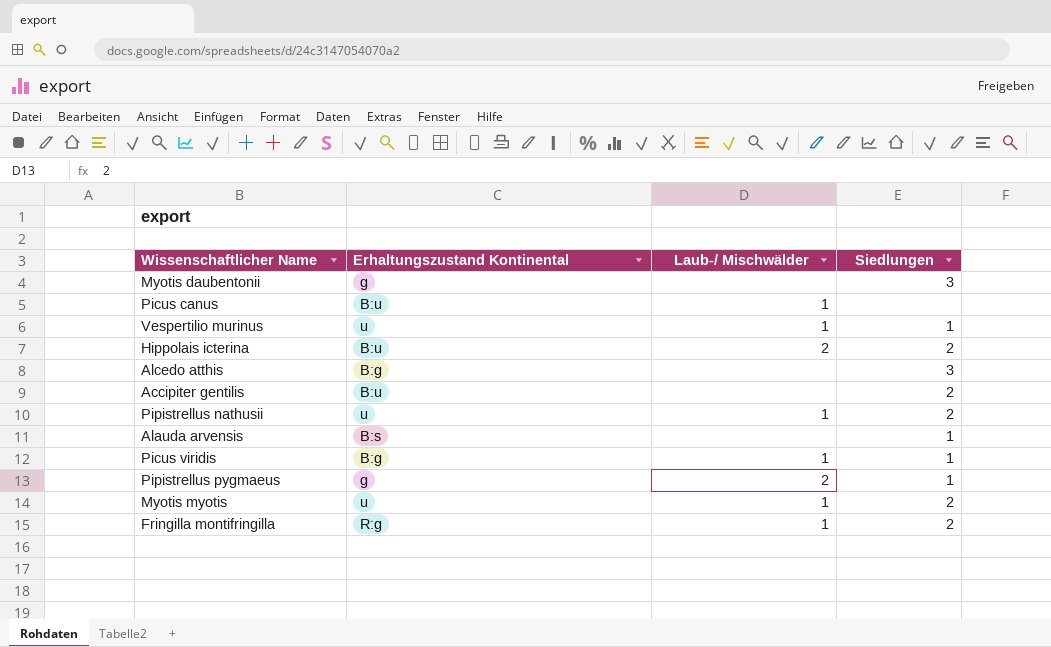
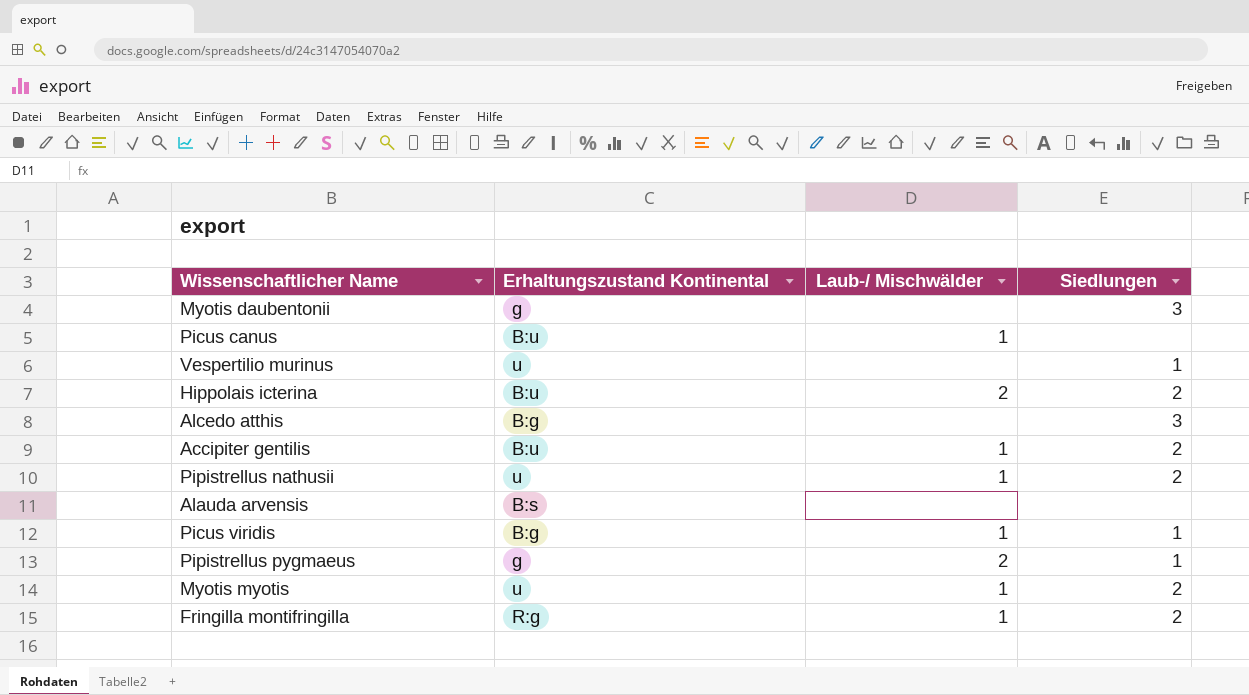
Vespertilio murinus | Laub-/ Mischwälder: 1 -> none
Accipiter gentilis | Laub-/ Mischwälder: none -> 1
Alauda arvensis | Siedlungen: 1 -> none

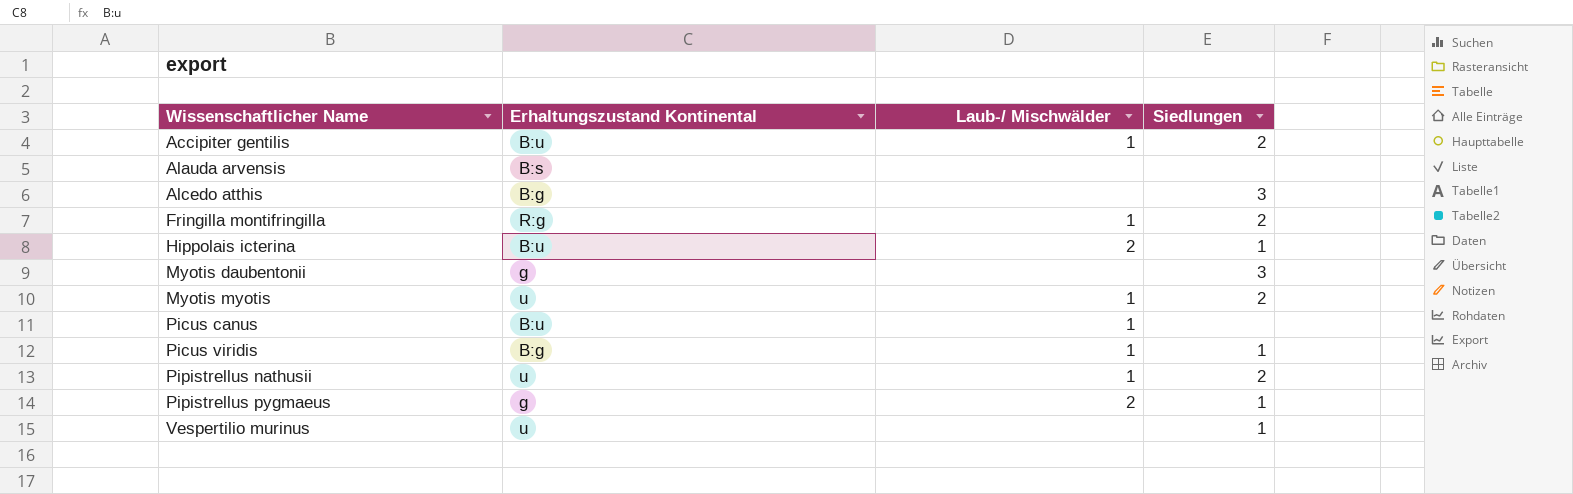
row order: none -> Wissenschaftlicher Name ascending
Hippolais icterina | Siedlungen: 2 -> 1

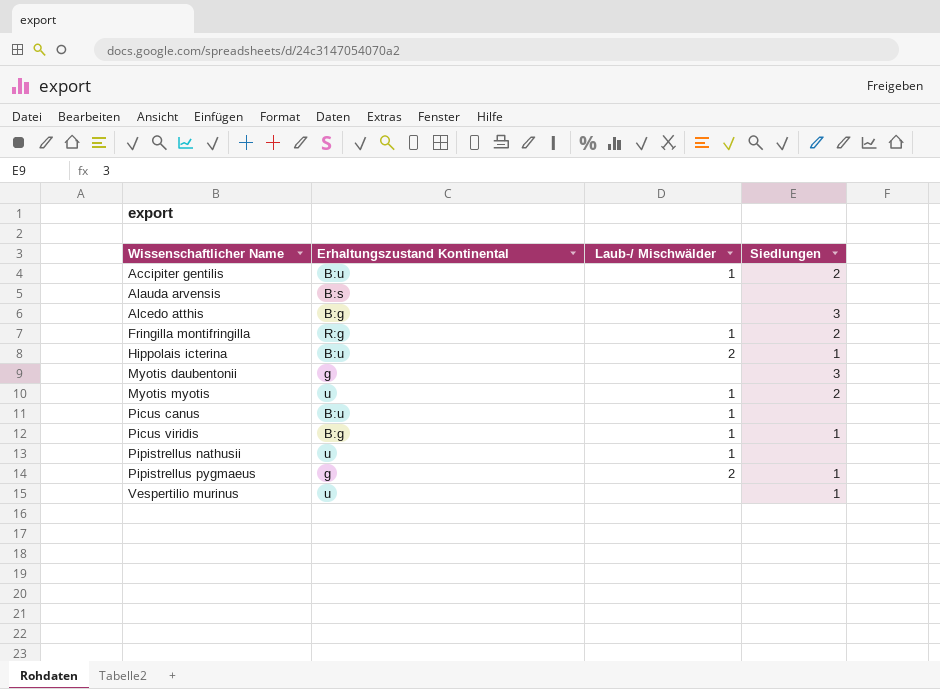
Pipistrellus nathusii | Siedlungen: 2 -> none

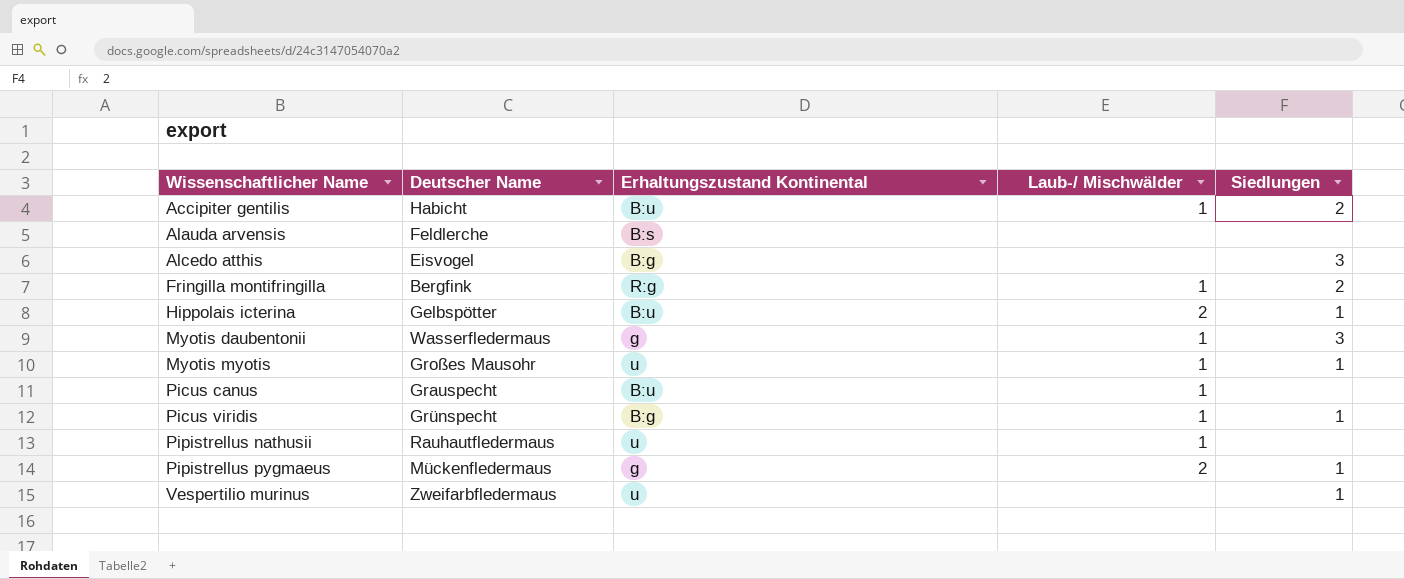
column Deutscher Name | position: none -> 2
Myotis daubentonii | Laub-/ Mischwälder: none -> 1
Myotis myotis | Siedlungen: 2 -> 1

